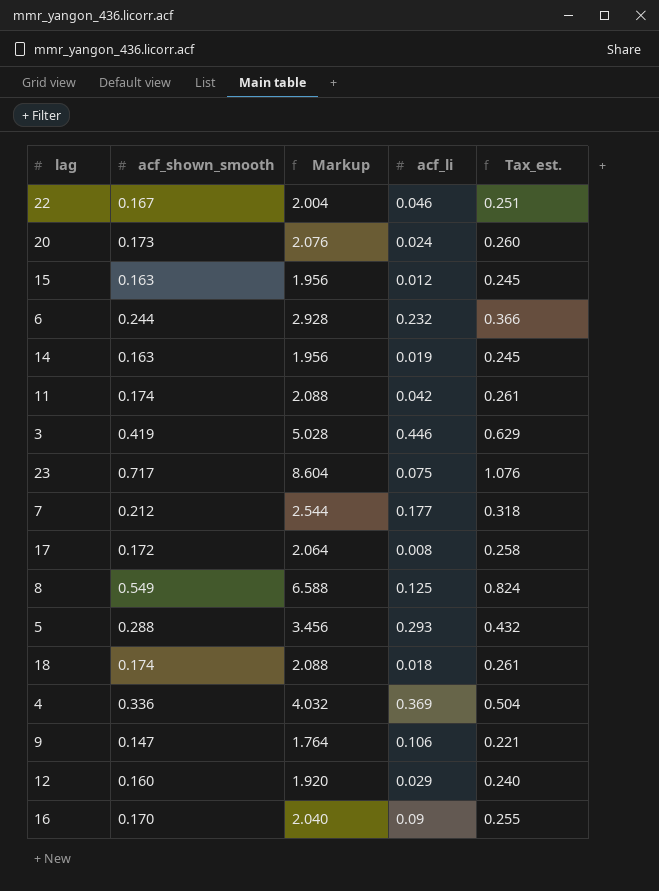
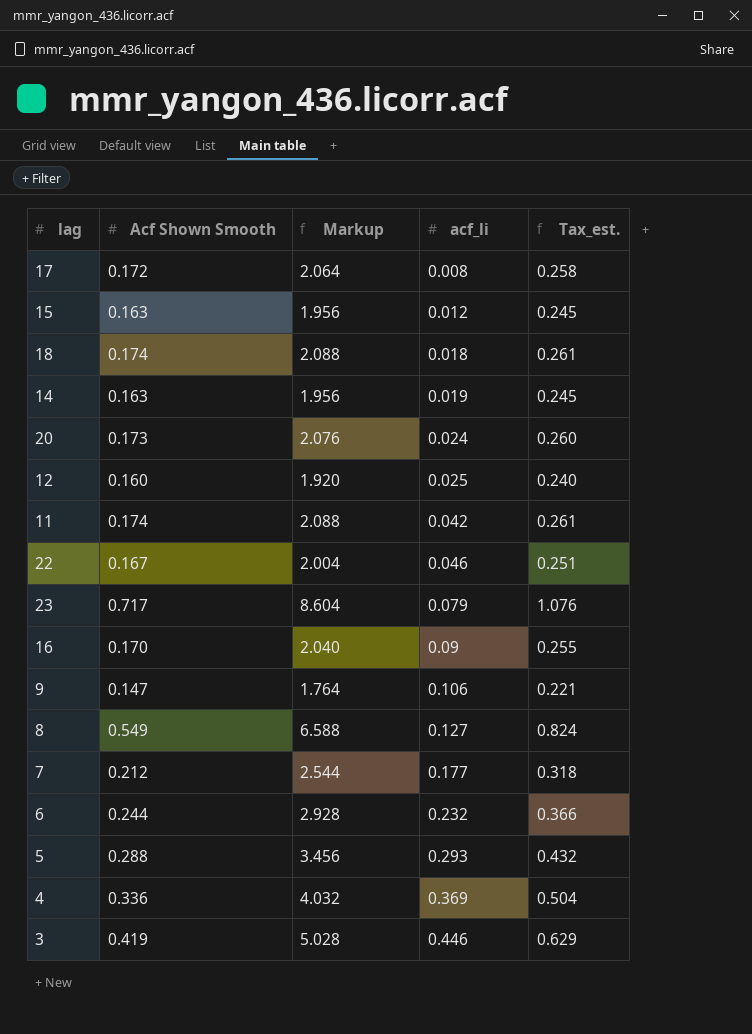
row order: none -> acf_li ascending
column name: acf_shown_smooth -> Acf Shown Smooth
12 | acf_li: 0.029 -> 0.025
23 | acf_li: 0.075 -> 0.079
8 | acf_li: 0.125 -> 0.127

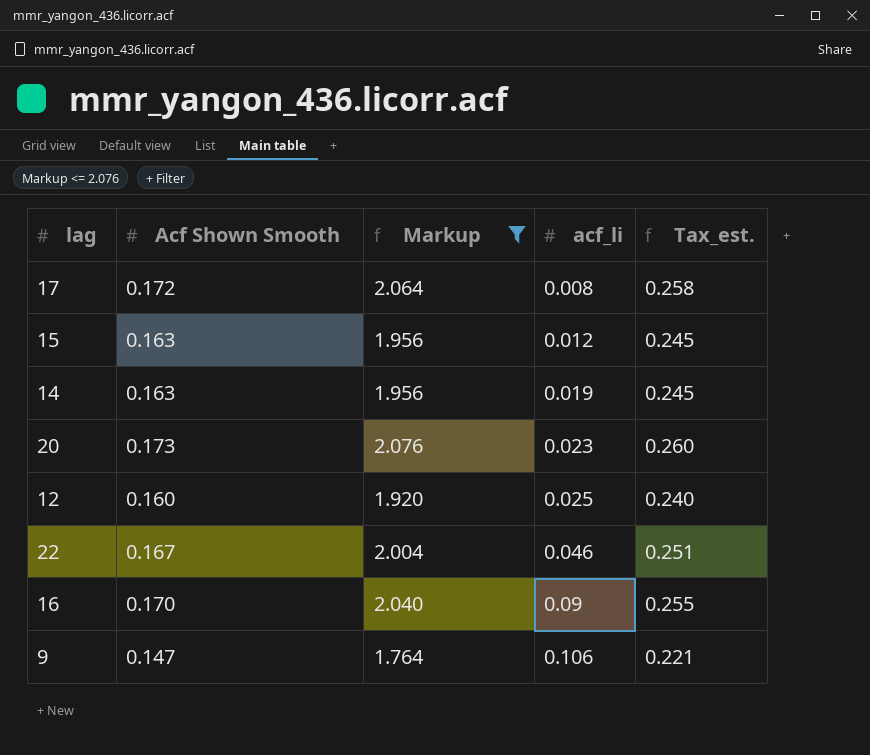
filter: none -> Markup <= 2.076
20 | acf_li: 0.024 -> 0.023

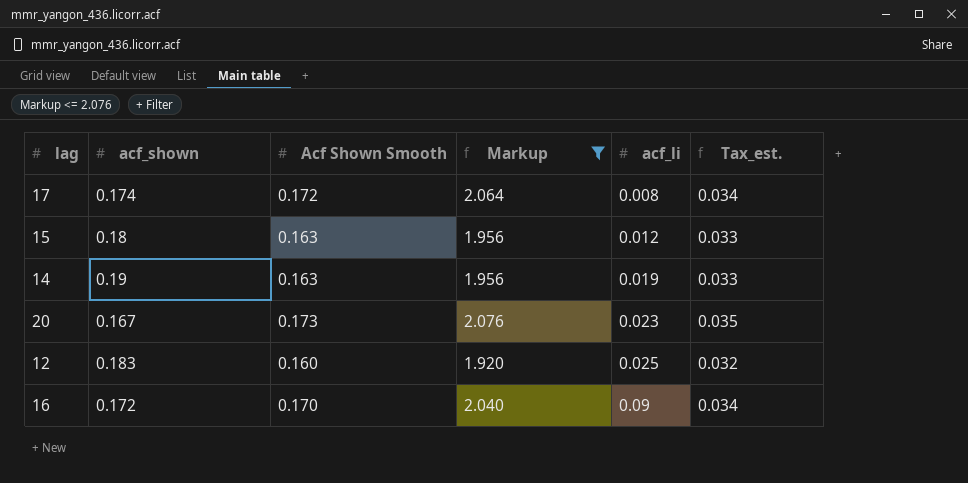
column acf_shown | position: none -> 2
column Tax_est. | formula: [Acf Shown Smooth] * 1.5 -> [Acf Shown Smooth] * 0.2
row 22: 0.167 | 2.004 | 0.046 | 0.251 -> none
row 9: 0.147 | 1.764 | 0.106 | 0.221 -> none

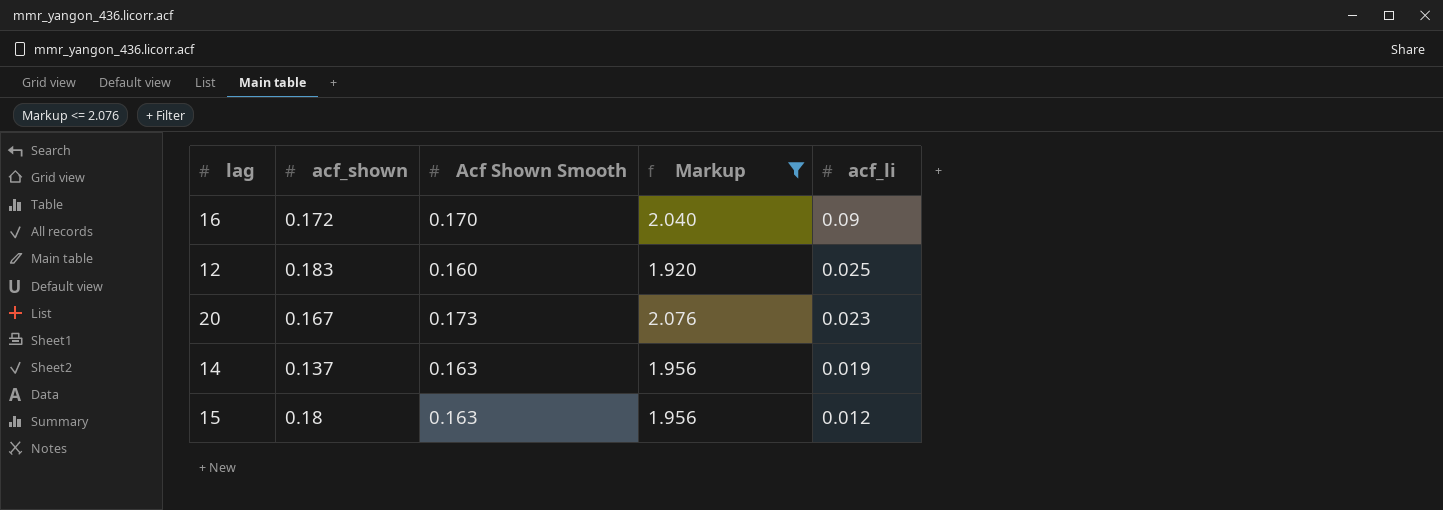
row order: acf_li ascending -> acf_li descending
column Tax_est. | formula: [Acf Shown Smooth] * 0.2 -> none
row 17: 0.174 | 0.172 | 2.064 | 0.008 | 0.034 -> none
14 | acf_shown: 0.19 -> 0.137

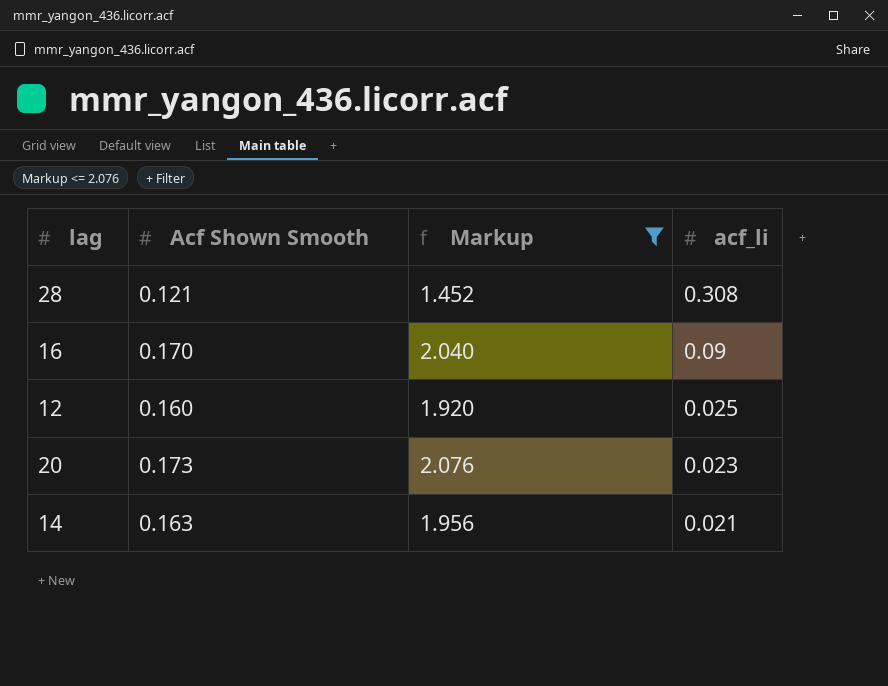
column acf_shown | position: 2 -> none
row 15: 0.18 | 0.163 | 1.956 | 0.012 -> none
row 28: none -> 0.121 | 1.452 | 0.308
14 | acf_li: 0.019 -> 0.021

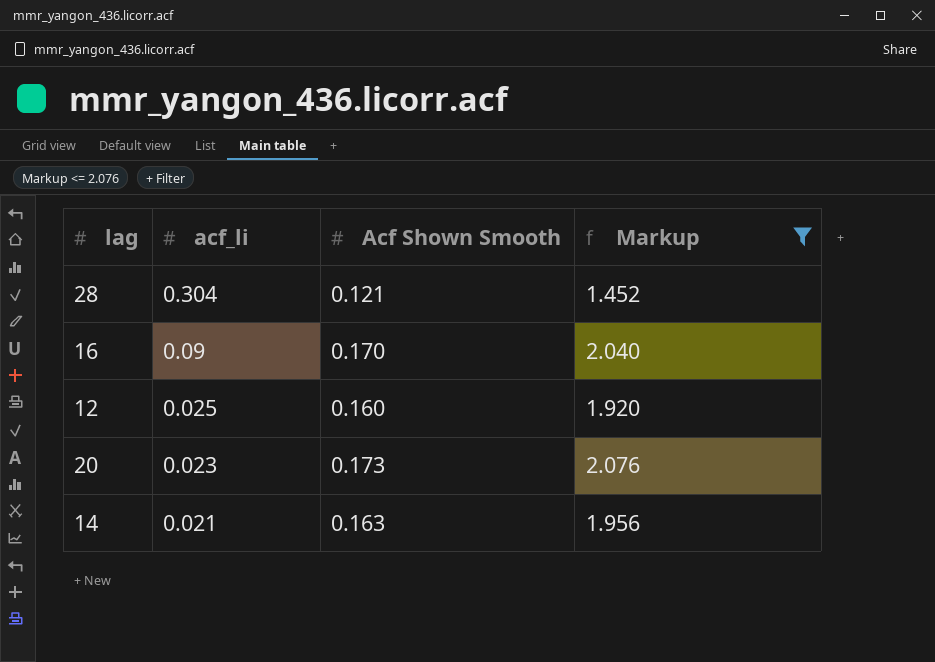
column acf_li | position: 4 -> 2
28 | acf_li: 0.308 -> 0.304

